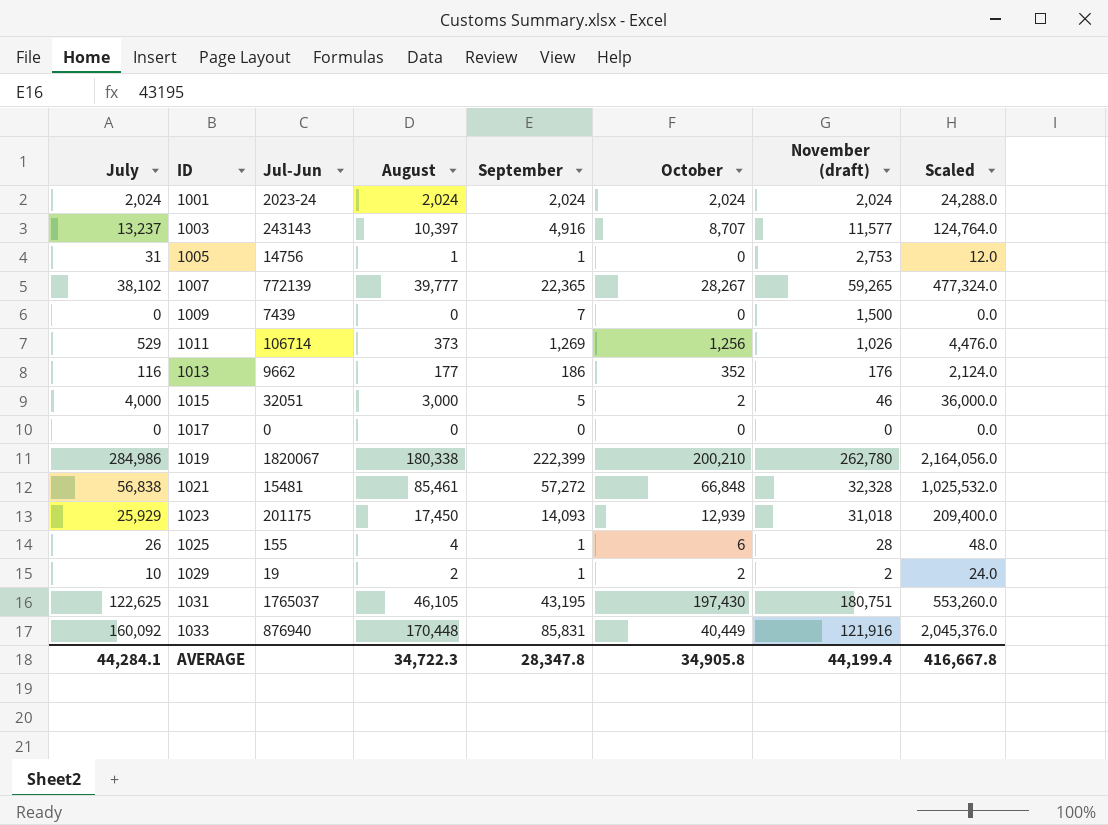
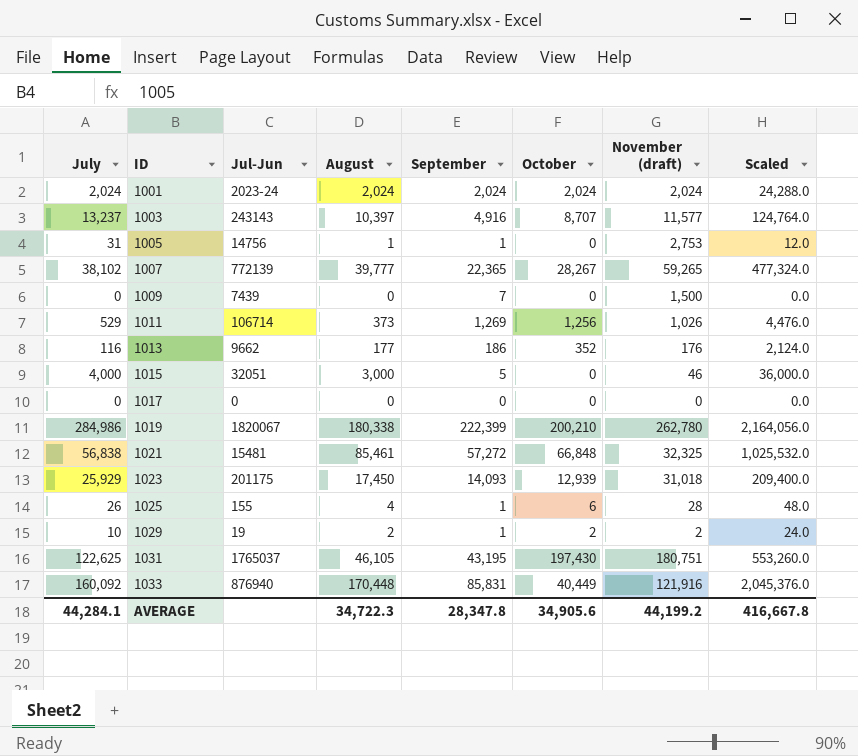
1015 | October: 2 -> 0
1021 | November (draft): 32,328 -> 32,325
AVERAGE | October: 34,905.8 -> 34,905.6
AVERAGE | November (draft): 44,199.4 -> 44,199.2

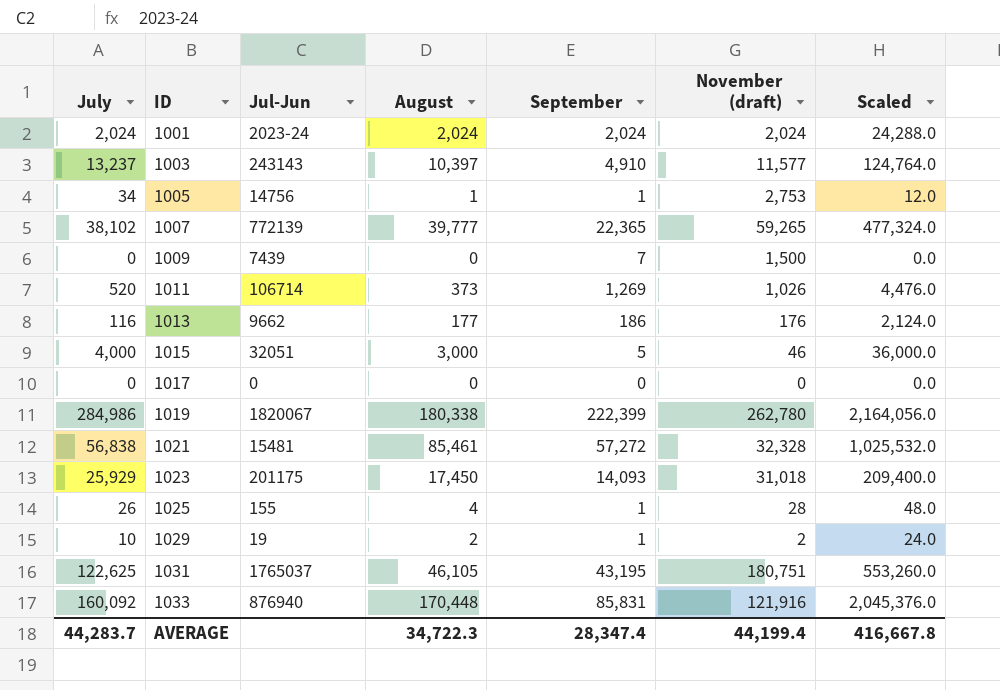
column October | position: 6 -> none
1003 | September: 4,916 -> 4,910
1005 | July: 31 -> 34
1011 | July: 529 -> 520
1021 | November (draft): 32,325 -> 32,328
AVERAGE | July: 44,284.1 -> 44,283.7
AVERAGE | September: 28,347.8 -> 28,347.4
AVERAGE | November (draft): 44,199.2 -> 44,199.4

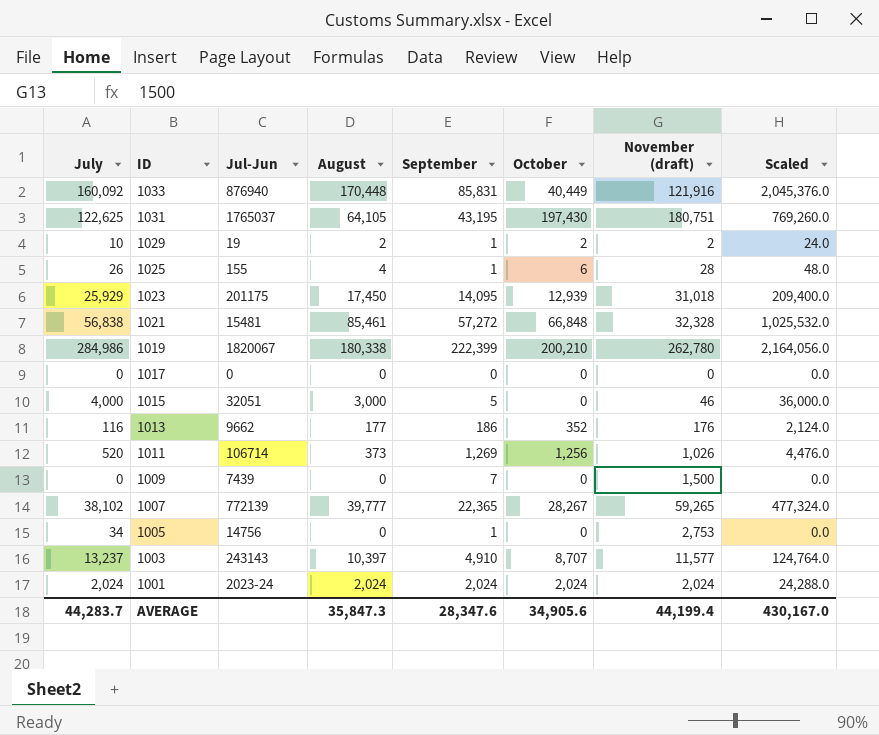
row order: ID ascending -> ID descending
column October | position: none -> 6
1031 | August: 46,105 -> 64,105
1031 | Scaled: 553,260.0 -> 769,260.0
1023 | September: 14,093 -> 14,095
1005 | August: 1 -> 0
1005 | Scaled: 12.0 -> 0.0
AVERAGE | August: 34,722.3 -> 35,847.3
AVERAGE | September: 28,347.4 -> 28,347.6
AVERAGE | Scaled: 416,667.8 -> 430,167.0

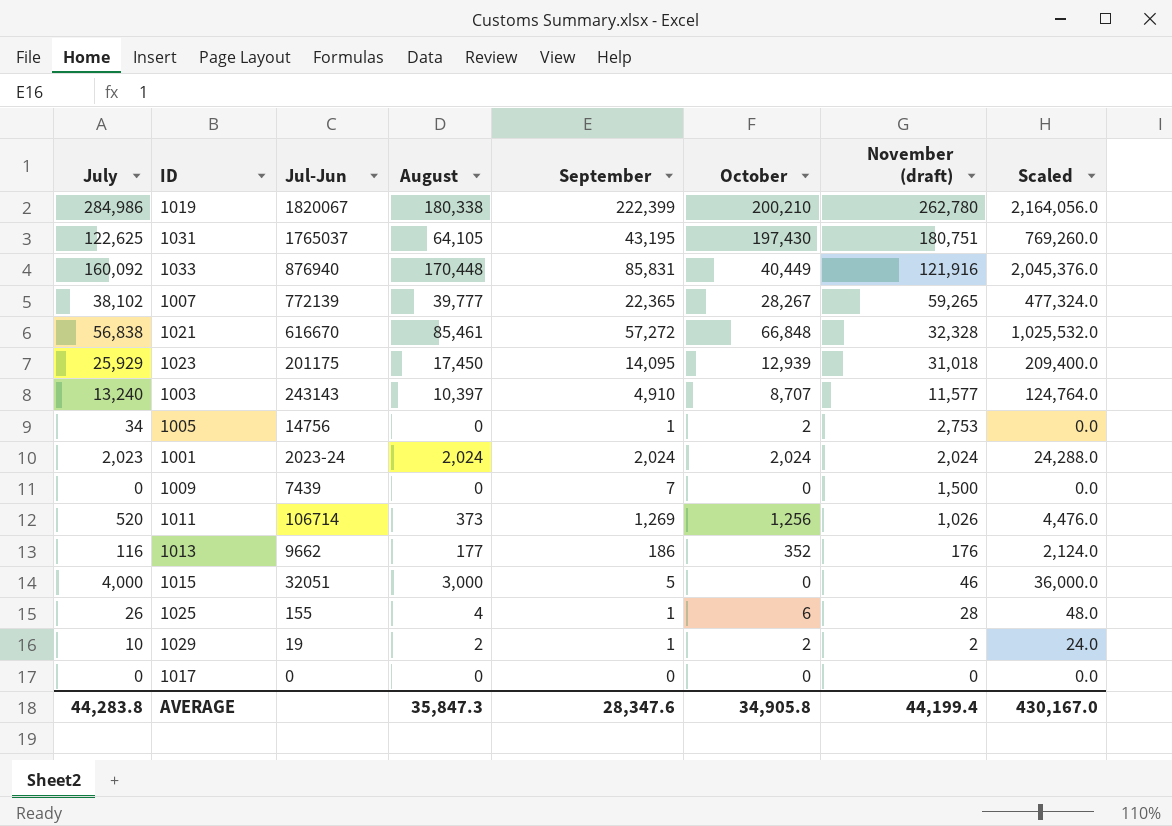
row order: ID descending -> November (draft) descending
1021 | Jul-Jun: 15481 -> 616670
1003 | July: 13,237 -> 13,240
1005 | October: 0 -> 2
1001 | July: 2,024 -> 2,023
AVERAGE | July: 44,283.7 -> 44,283.8
AVERAGE | October: 34,905.6 -> 34,905.8

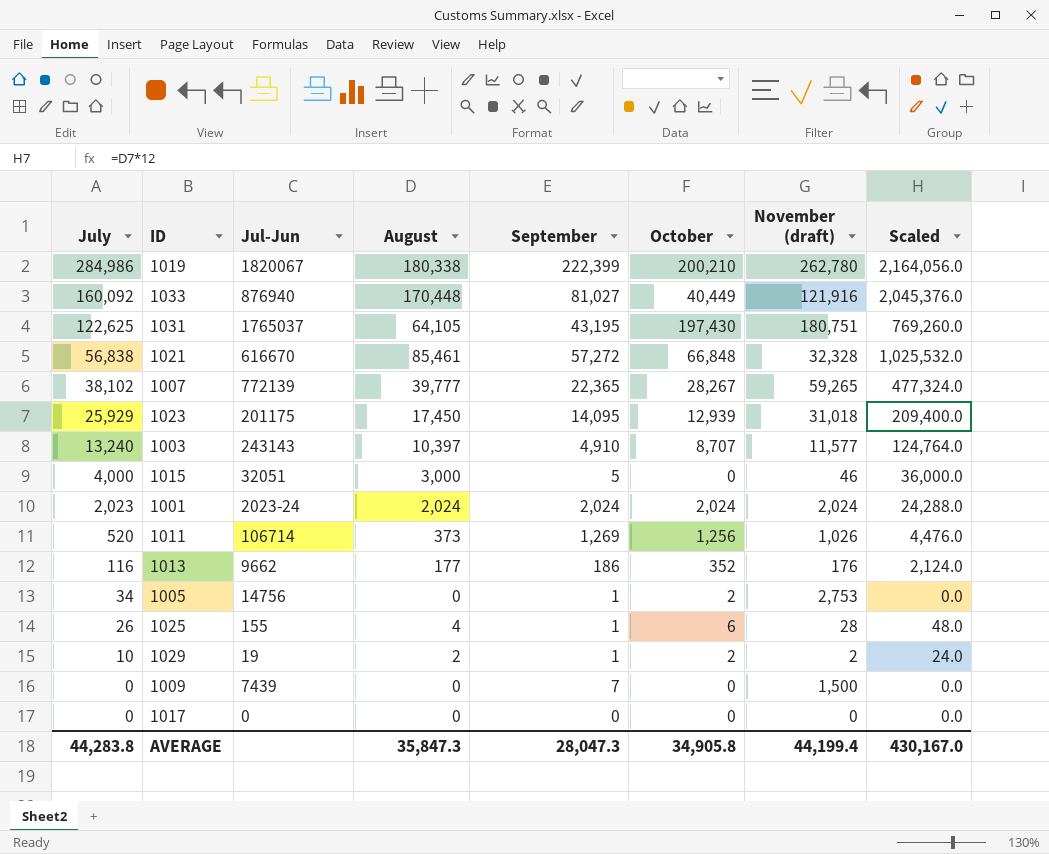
row order: November (draft) descending -> July descending
1033 | September: 85,831 -> 81,027
AVERAGE | September: 28,347.6 -> 28,047.3

